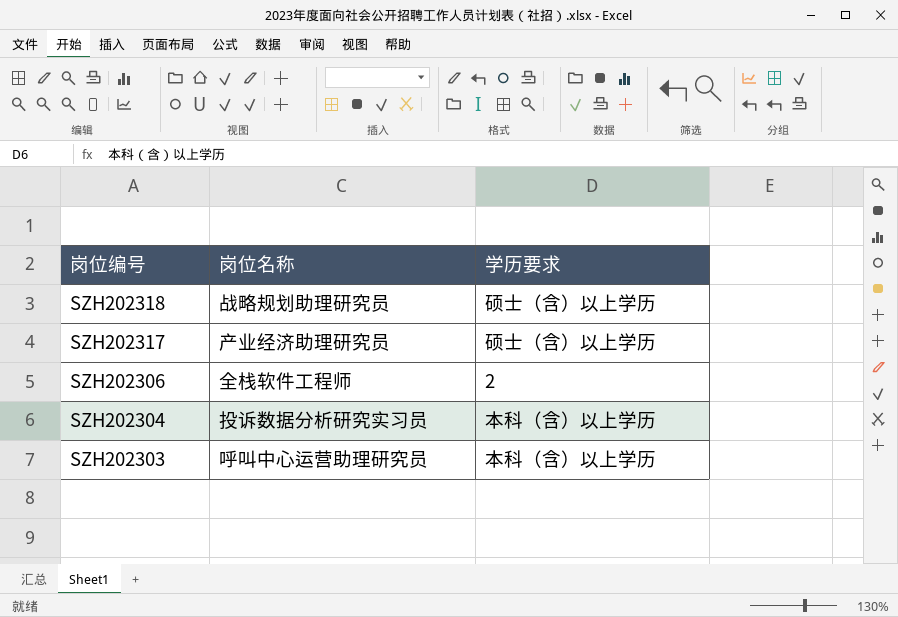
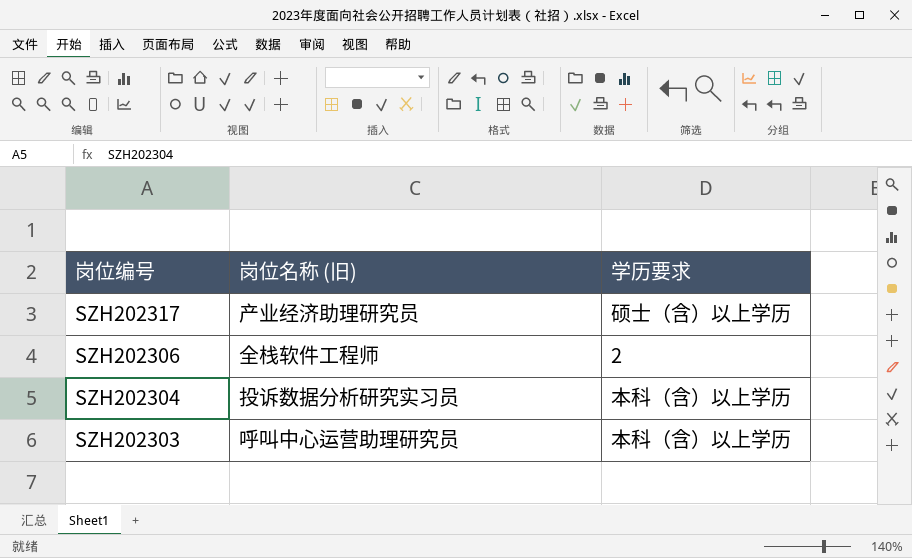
column name: 岗位名称 -> 岗位名称 (旧)
row SZH202318: 战略规划助理研究员 | 硕士（含）以上学历 -> none

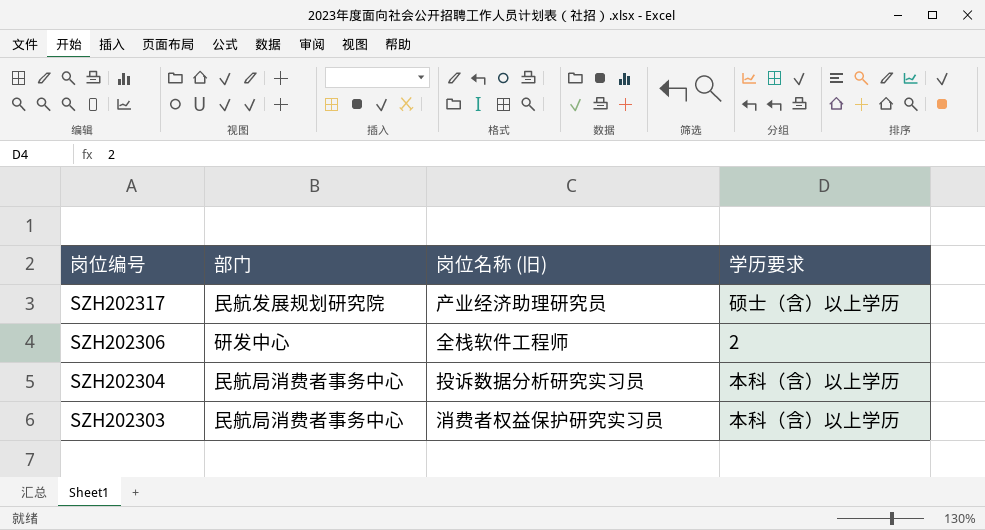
column 部门 | position: none -> 2
SZH202303 | 岗位名称 (旧): 呼叫中心运营助理研究员 -> 消费者权益保护研究实习员

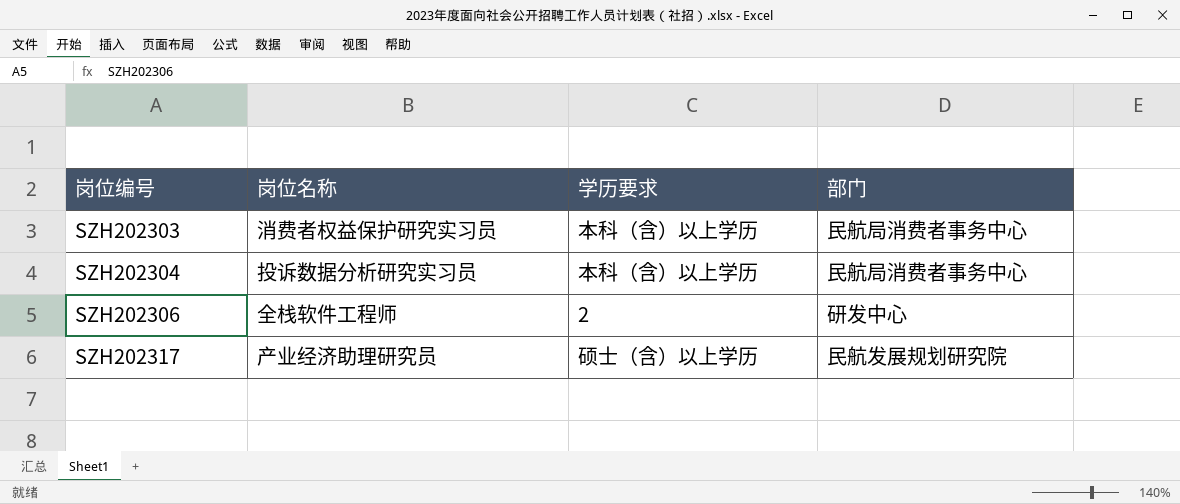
row order: 岗位编号 descending -> 岗位编号 ascending
column name: 岗位名称 (旧) -> 岗位名称
column 部门 | position: 2 -> 4

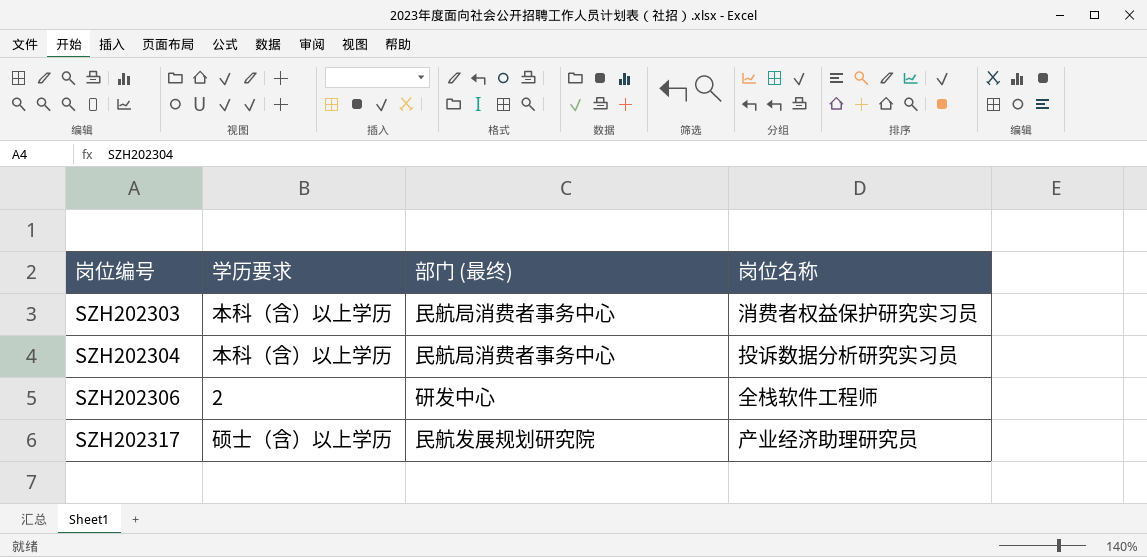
column name: 部门 -> 部门 (最终)
column 岗位名称 | position: 2 -> 4

